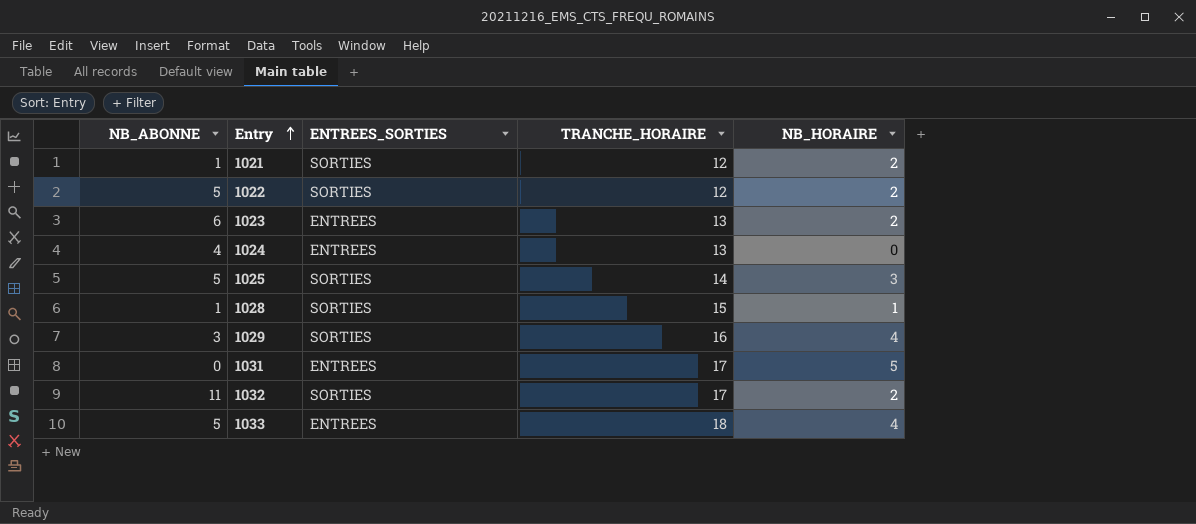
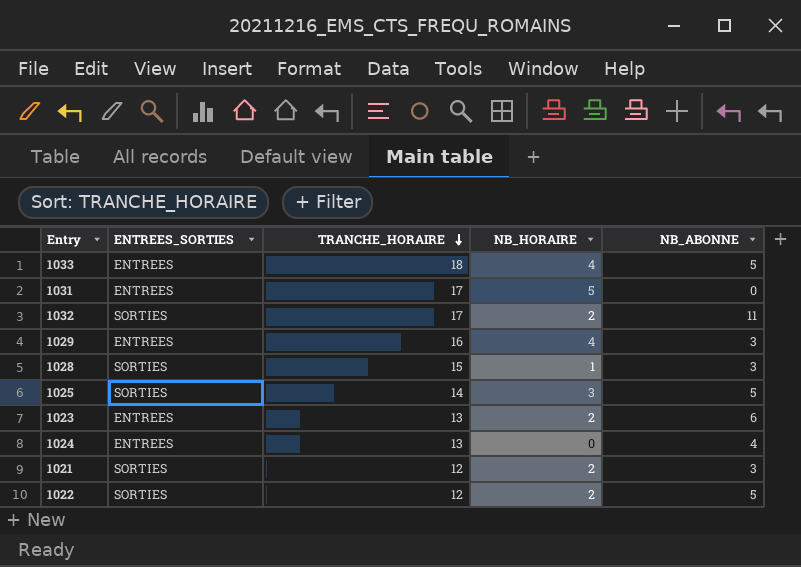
row order: Entry ascending -> TRANCHE_HORAIRE descending
column NB_ABONNE | position: 1 -> 5
1029 | ENTREES_SORTIES: SORTIES -> ENTREES
1028 | NB_ABONNE: 1 -> 3
1021 | NB_ABONNE: 1 -> 3

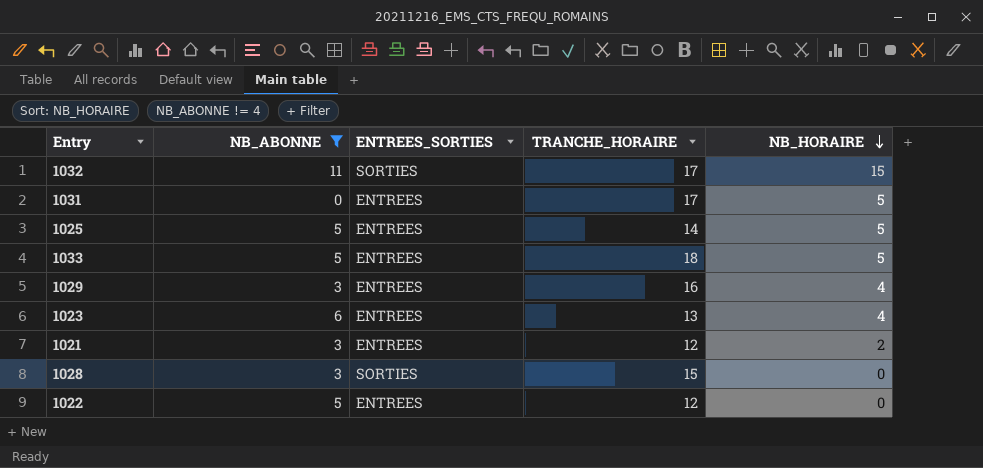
filter: none -> NB_ABONNE != 4
row order: TRANCHE_HORAIRE descending -> NB_HORAIRE descending
column NB_ABONNE | position: 5 -> 2
1032 | NB_HORAIRE: 2 -> 15
1025 | ENTREES_SORTIES: SORTIES -> ENTREES
1025 | NB_HORAIRE: 3 -> 5
1033 | NB_HORAIRE: 4 -> 5
1023 | NB_HORAIRE: 2 -> 4
1021 | ENTREES_SORTIES: SORTIES -> ENTREES
1028 | NB_HORAIRE: 1 -> 0
1022 | ENTREES_SORTIES: SORTIES -> ENTREES
1022 | NB_HORAIRE: 2 -> 0

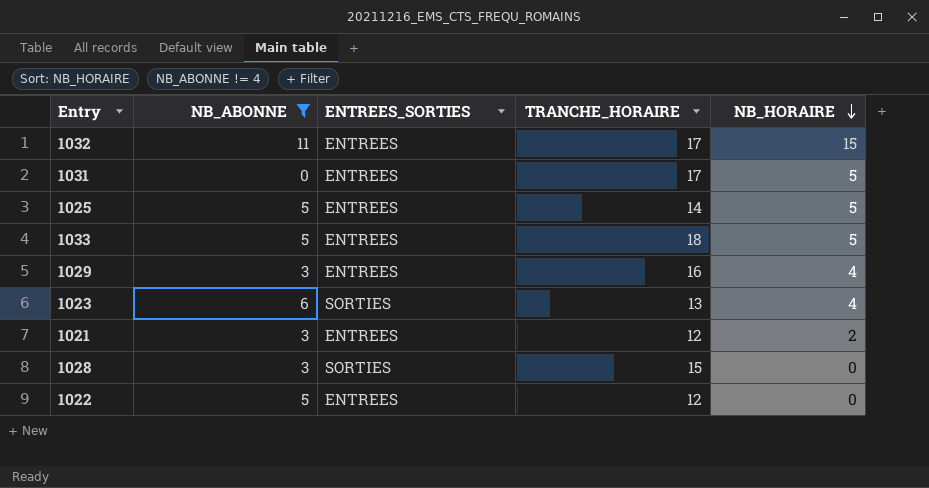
1032 | ENTREES_SORTIES: SORTIES -> ENTREES
1023 | ENTREES_SORTIES: ENTREES -> SORTIES

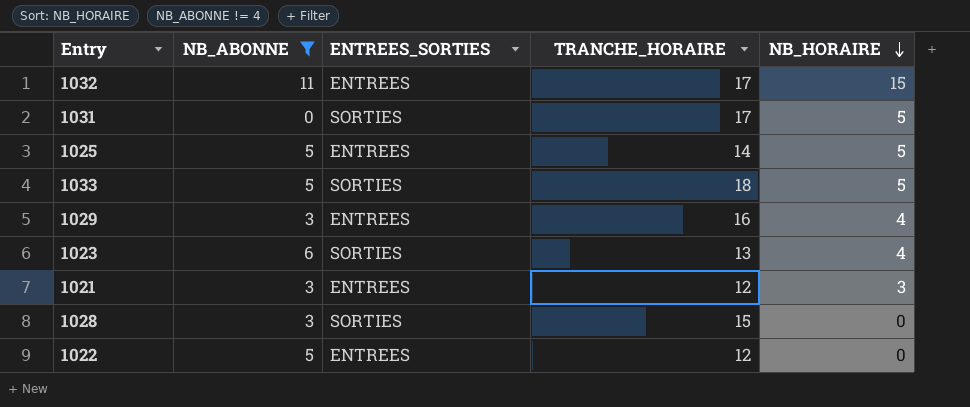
1031 | ENTREES_SORTIES: ENTREES -> SORTIES
1033 | ENTREES_SORTIES: ENTREES -> SORTIES
1021 | NB_HORAIRE: 2 -> 3

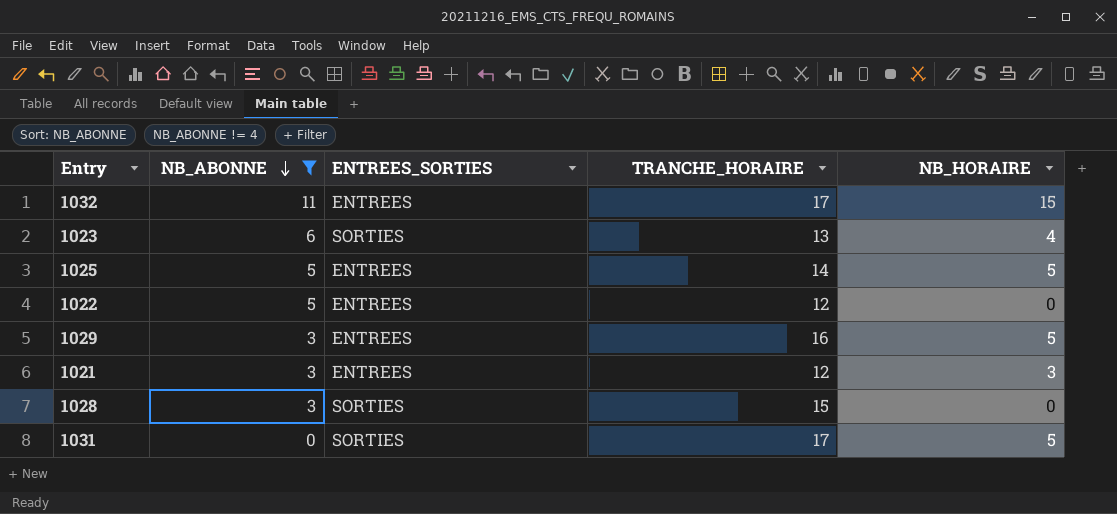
row order: NB_HORAIRE descending -> NB_ABONNE descending
row 1033: 5 | SORTIES | 18 | 5 -> none
1029 | NB_HORAIRE: 4 -> 5

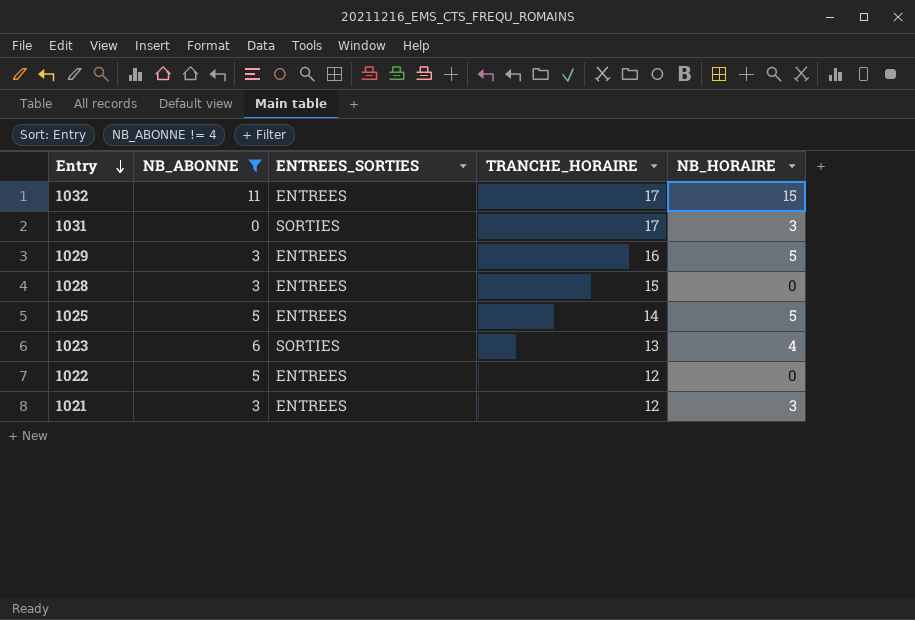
row order: NB_ABONNE descending -> Entry descending
1031 | NB_HORAIRE: 5 -> 3
1028 | ENTREES_SORTIES: SORTIES -> ENTREES

